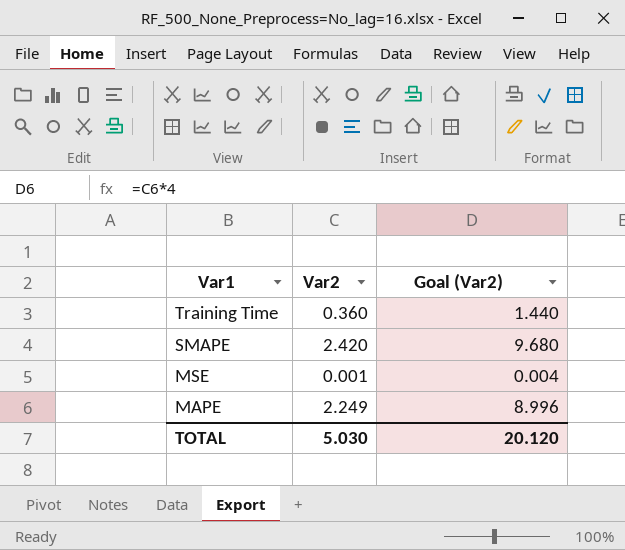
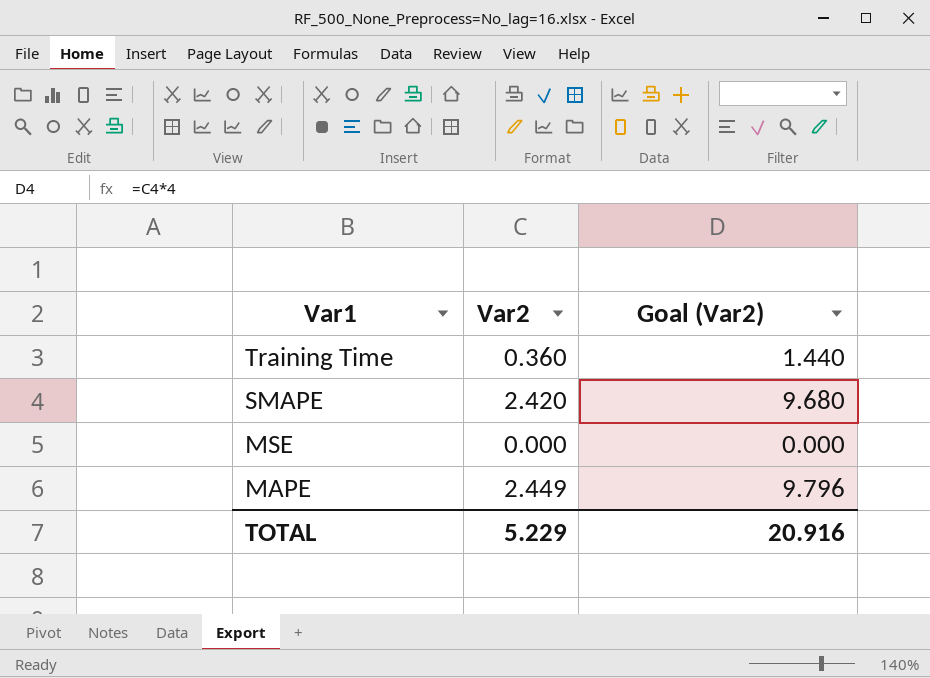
MSE | Var2: 0.001 -> 0.000
MSE | Goal (Var2): 0.004 -> 0.000
MAPE | Var2: 2.249 -> 2.449
MAPE | Goal (Var2): 8.996 -> 9.796
TOTAL | Var2: 5.030 -> 5.229
TOTAL | Goal (Var2): 20.120 -> 20.916

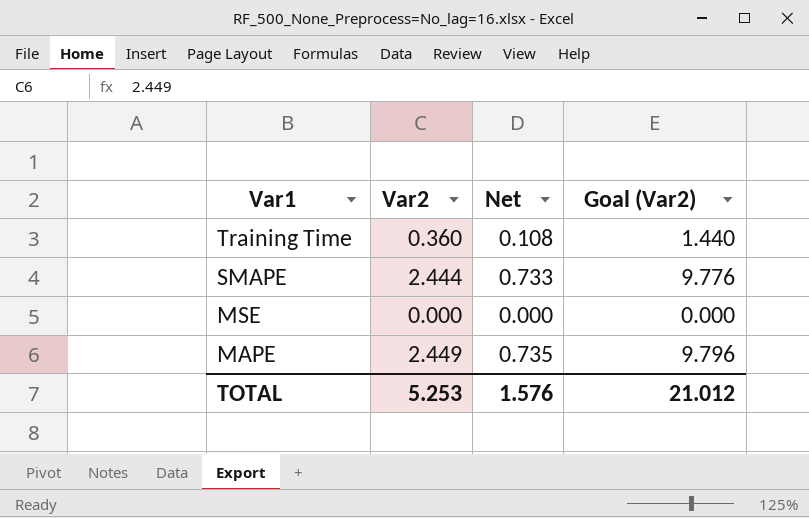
column Net | formula: none -> [Var2] * 0.3
SMAPE | Var2: 2.420 -> 2.444
SMAPE | Goal (Var2): 9.680 -> 9.776
TOTAL | Var2: 5.229 -> 5.253
TOTAL | Goal (Var2): 20.916 -> 21.012

